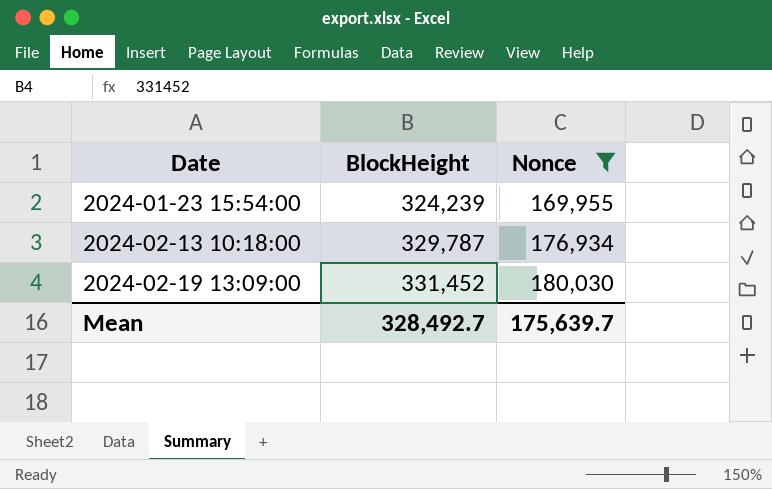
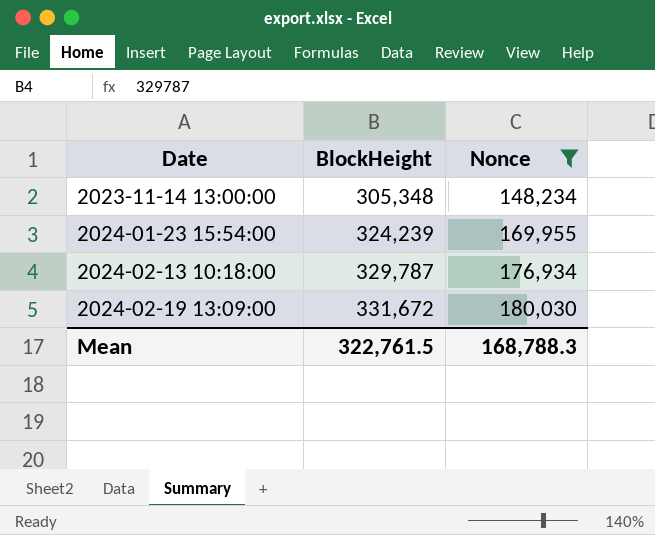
row 2023-11-14 13:00:00: none -> 305,348 | 148,234
2024-02-19 13:09:00 | BlockHeight: 331,452 -> 331,672
Mean | BlockHeight: 328,492.7 -> 322,761.5
Mean | Nonce: 175,639.7 -> 168,788.3

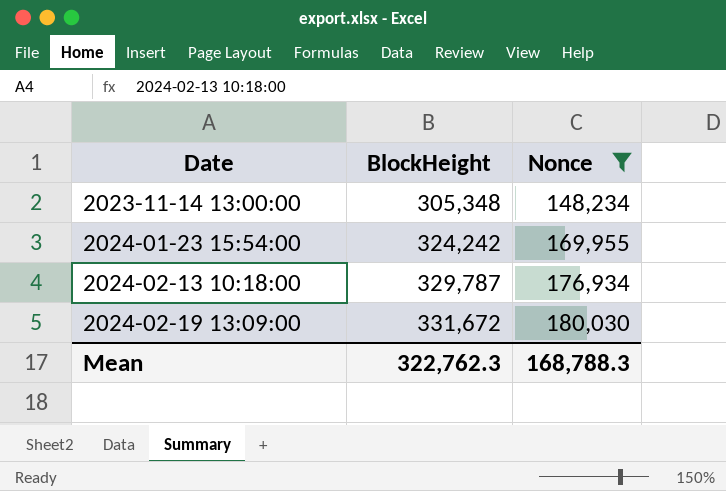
2024-01-23 15:54:00 | BlockHeight: 324,239 -> 324,242
Mean | BlockHeight: 322,761.5 -> 322,762.3

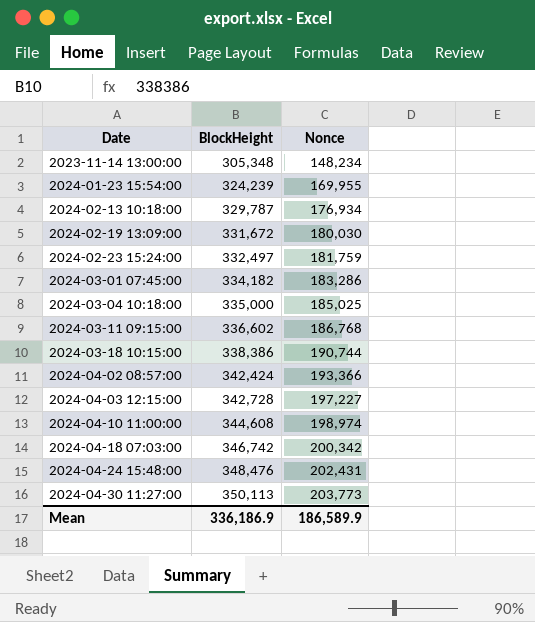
filter: Nonce <= 180,030 -> none
2024-01-23 15:54:00 | BlockHeight: 324,242 -> 324,239
Mean | BlockHeight: 322,762.3 -> 336,186.9
Mean | Nonce: 168,788.3 -> 186,589.9

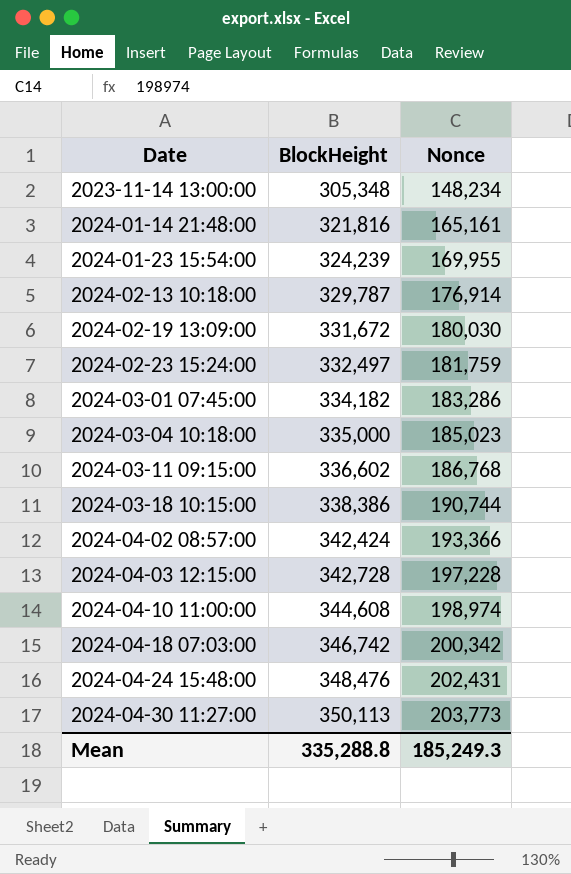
row 2024-01-14 21:48:00: none -> 321,816 | 165,161
2024-02-13 10:18:00 | Nonce: 176,934 -> 176,914
2024-03-04 10:18:00 | Nonce: 185,025 -> 185,023
2024-04-03 12:15:00 | Nonce: 197,227 -> 197,228
Mean | BlockHeight: 336,186.9 -> 335,288.8
Mean | Nonce: 186,589.9 -> 185,249.3

